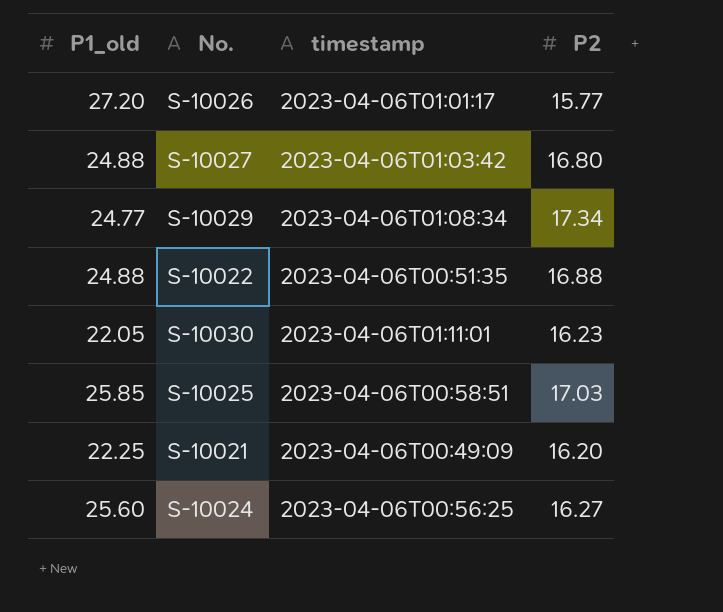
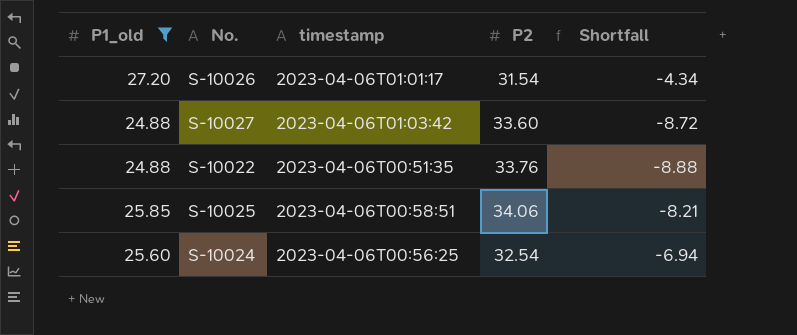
filter: none -> P1_old >= 24.88
column Shortfall | formula: none -> [P1_old] - [P2]
S-10026 | P2: 15.77 -> 31.54
S-10027 | P2: 16.80 -> 33.60
S-10022 | P2: 16.88 -> 33.76
S-10025 | P2: 17.03 -> 34.06
S-10024 | P2: 16.27 -> 32.54

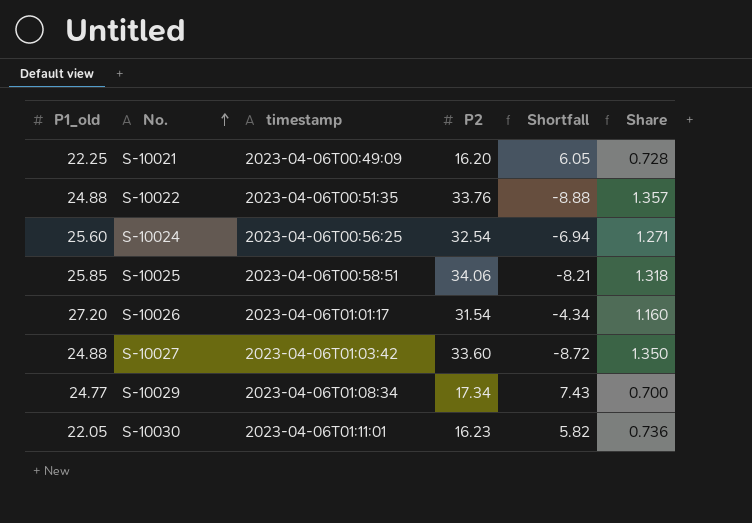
filter: P1_old >= 24.88 -> none
row order: none -> No. ascending
column Share | formula: none -> [P2] / [P1_old]

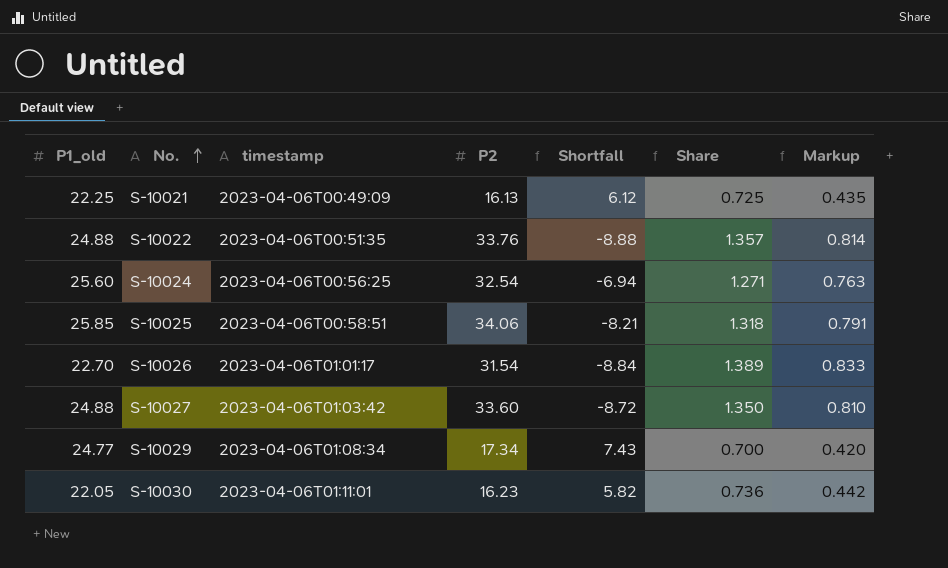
column Markup | formula: none -> [Share] * 0.6
S-10021 | P2: 16.20 -> 16.13
S-10021 | Shortfall: 6.05 -> 6.12
S-10021 | Share: 0.728 -> 0.725
S-10026 | P1_old: 27.20 -> 22.70
S-10026 | Shortfall: -4.34 -> -8.84
S-10026 | Share: 1.160 -> 1.389

